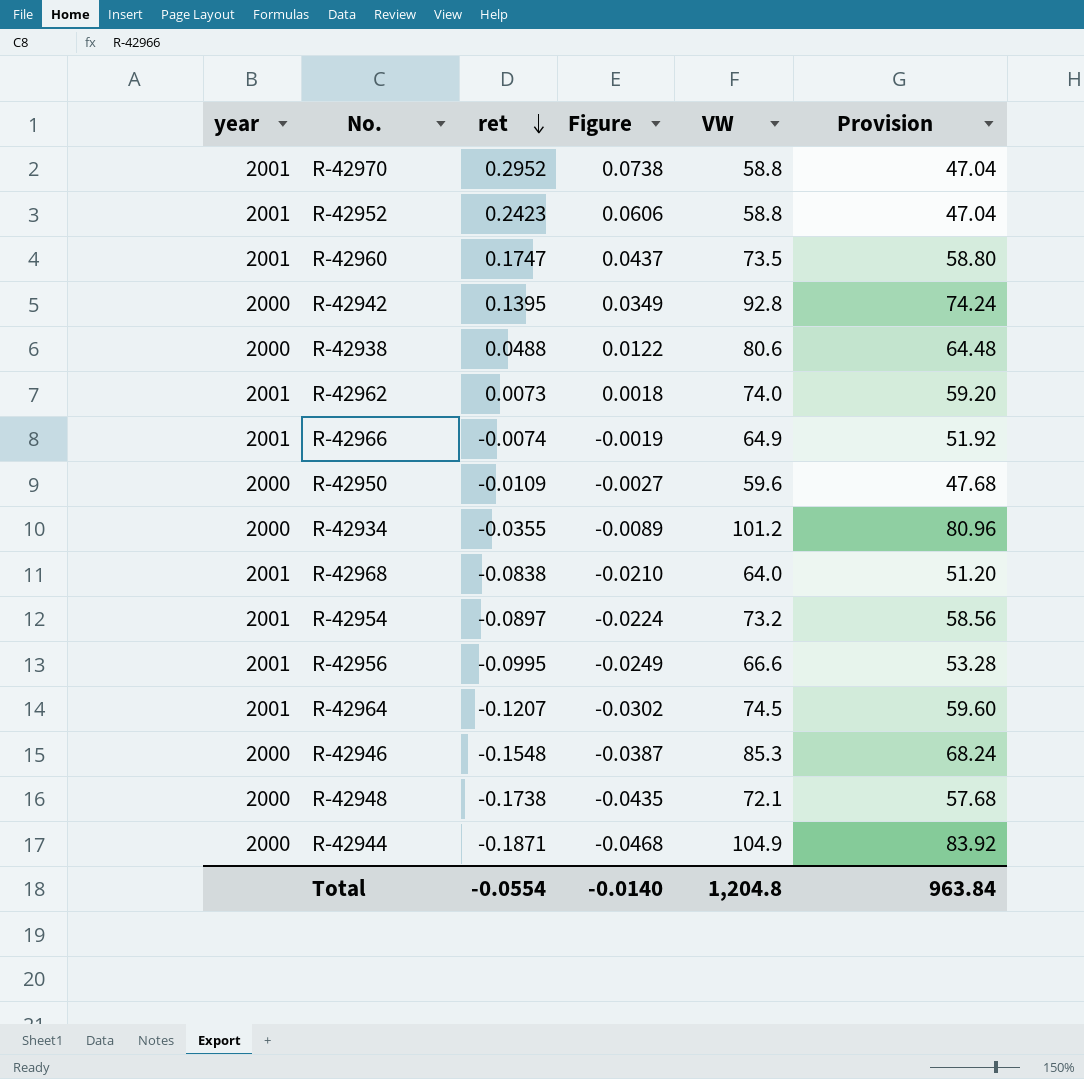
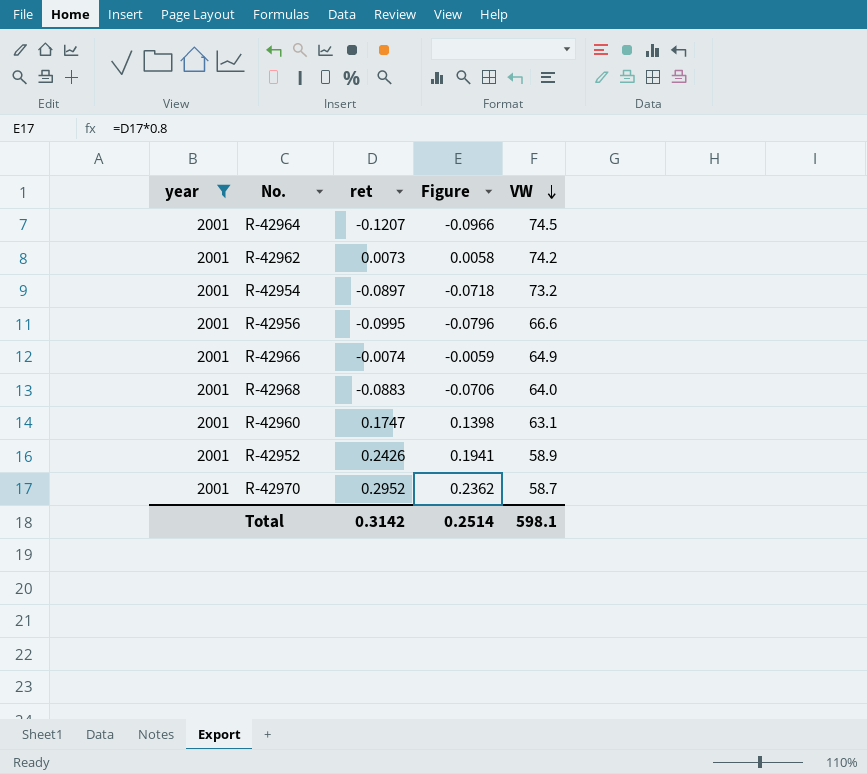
filter: none -> year = 2001
row order: ret descending -> VW descending
column Provision | formula: [VW] * 0.8 -> none
column Figure | formula: [ret] * 0.25 -> [ret] * 0.8
R-42962 | VW: 74.0 -> 74.2
R-42968 | ret: -0.0838 -> -0.0883
R-42960 | VW: 73.5 -> 63.1
R-42952 | ret: 0.2423 -> 0.2426
R-42952 | VW: 58.8 -> 58.9
R-42970 | VW: 58.8 -> 58.7
Total | ret: -0.0554 -> 0.3142
Total | Figure: -0.0140 -> 0.2514
Total | VW: 1,204.8 -> 598.1

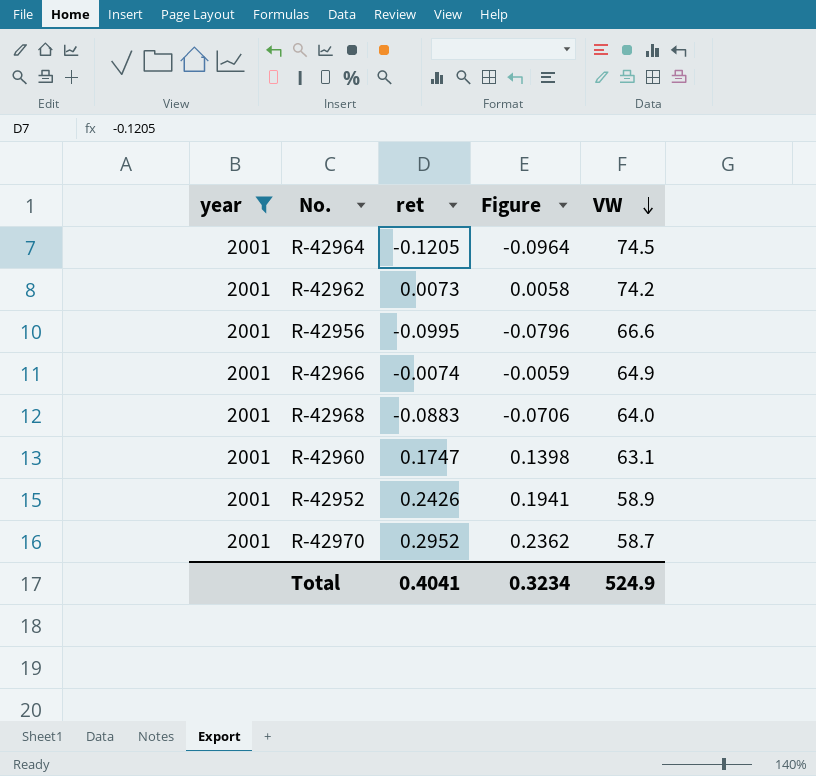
row R-42954: 2001 | -0.0897 | -0.0718 | 73.2 -> none
R-42964 | ret: -0.1207 -> -0.1205
R-42964 | Figure: -0.0966 -> -0.0964
Total | ret: 0.3142 -> 0.4041
Total | Figure: 0.2514 -> 0.3234
Total | VW: 598.1 -> 524.9

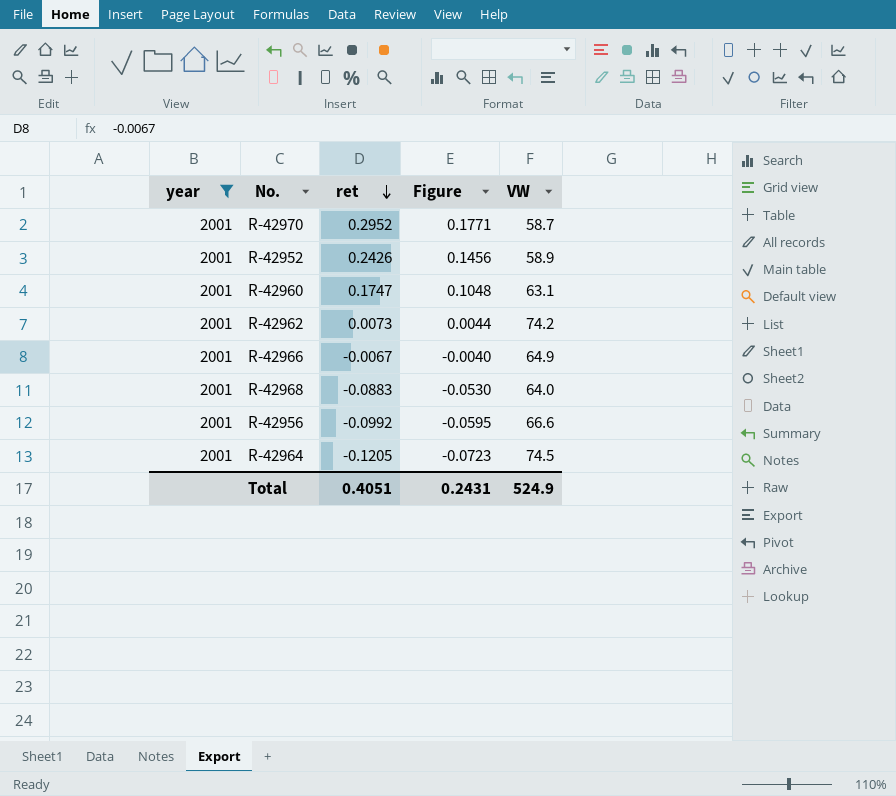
row order: VW descending -> ret descending
column Figure | formula: [ret] * 0.8 -> [ret] * 0.6
R-42966 | ret: -0.0074 -> -0.0067
R-42956 | ret: -0.0995 -> -0.0992
Total | ret: 0.4041 -> 0.4051
Total | Figure: 0.3234 -> 0.2431

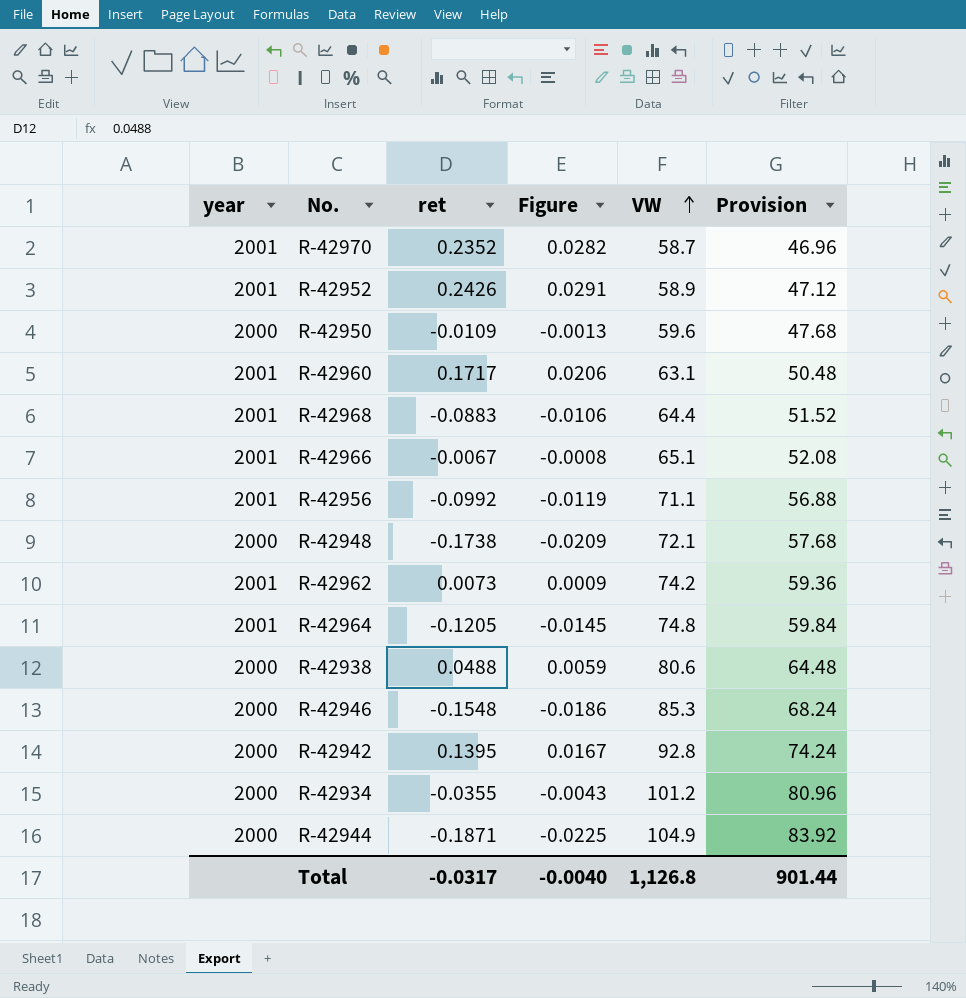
filter: year = 2001 -> none
row order: ret descending -> VW ascending
column Figure | formula: [ret] * 0.6 -> [ret] * 0.12
column Provision | formula: none -> [VW] * 0.8
R-42970 | ret: 0.2952 -> 0.2352
R-42960 | ret: 0.1747 -> 0.1717
R-42968 | VW: 64.0 -> 64.4
R-42966 | VW: 64.9 -> 65.1
R-42956 | VW: 66.6 -> 71.1
R-42964 | VW: 74.5 -> 74.8
Total | ret: 0.4051 -> -0.0317
Total | Figure: 0.2431 -> -0.0040
Total | VW: 524.9 -> 1,126.8

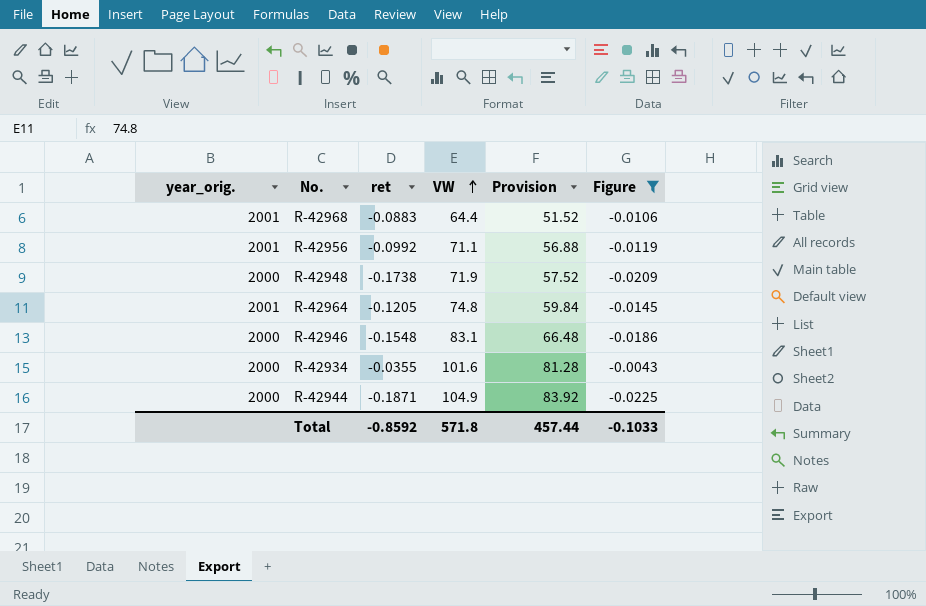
filter: none -> Figure <= -0.0043
column name: year -> year_orig.
column Figure | position: 4 -> 6
R-42948 | VW: 72.1 -> 71.9
R-42948 | Provision: 57.68 -> 57.52
R-42946 | VW: 85.3 -> 83.1
R-42946 | Provision: 68.24 -> 66.48
R-42934 | VW: 101.2 -> 101.6
R-42934 | Provision: 80.96 -> 81.28
Total | ret: -0.0317 -> -0.8592
Total | VW: 1,126.8 -> 571.8
Total | Provision: 901.44 -> 457.44
Total | Figure: -0.0040 -> -0.1033

